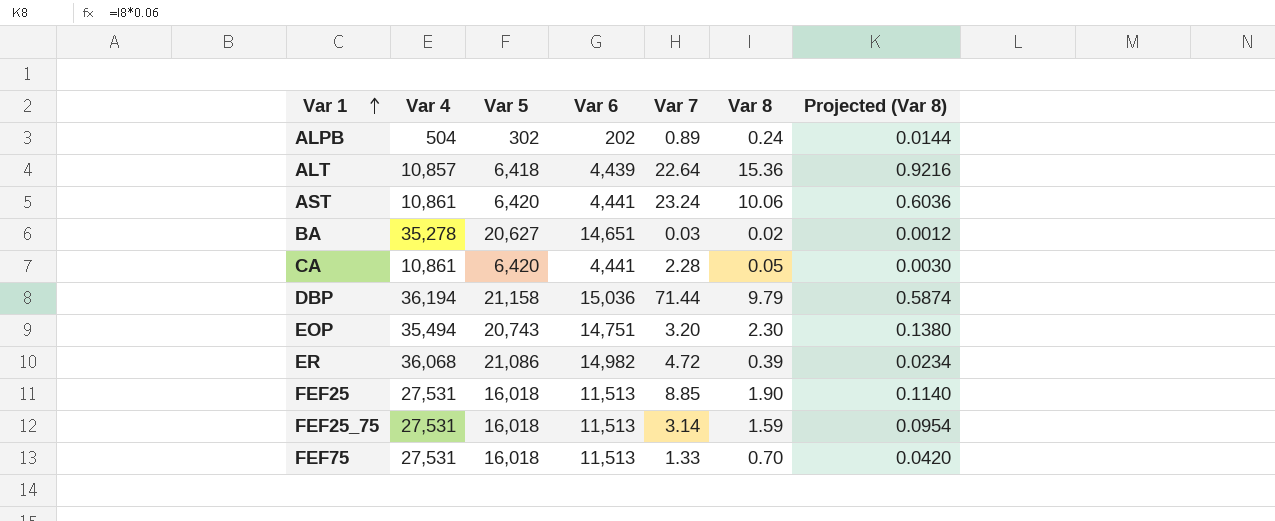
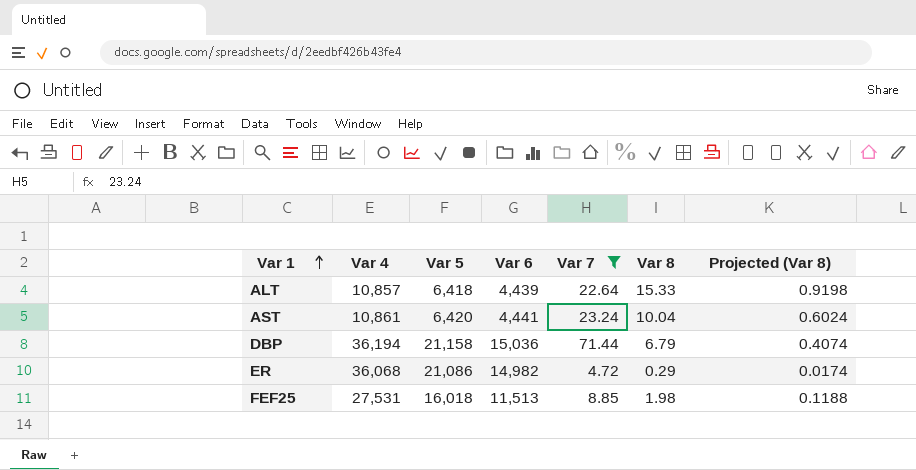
filter: none -> Var 7 >= 4.72
ALT | Var 8: 15.36 -> 15.33
ALT | Projected (Var 8): 0.9216 -> 0.9198
AST | Var 8: 10.06 -> 10.04
AST | Projected (Var 8): 0.6036 -> 0.6024
DBP | Var 8: 9.79 -> 6.79
DBP | Projected (Var 8): 0.5874 -> 0.4074
ER | Var 8: 0.39 -> 0.29
ER | Projected (Var 8): 0.0234 -> 0.0174
FEF25 | Var 8: 1.90 -> 1.98
FEF25 | Projected (Var 8): 0.1140 -> 0.1188

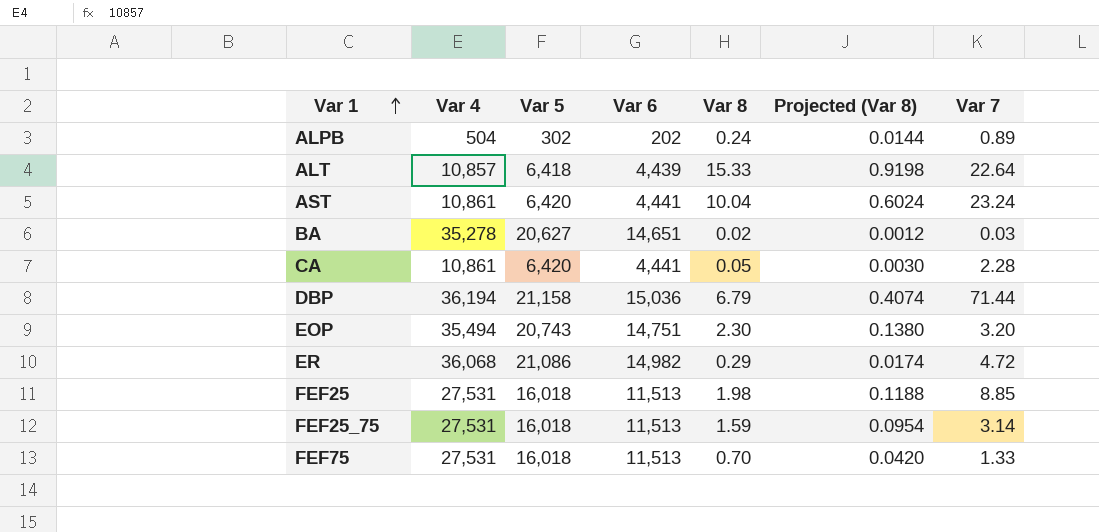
filter: Var 7 >= 4.72 -> none
column Var 7 | position: 5 -> 7

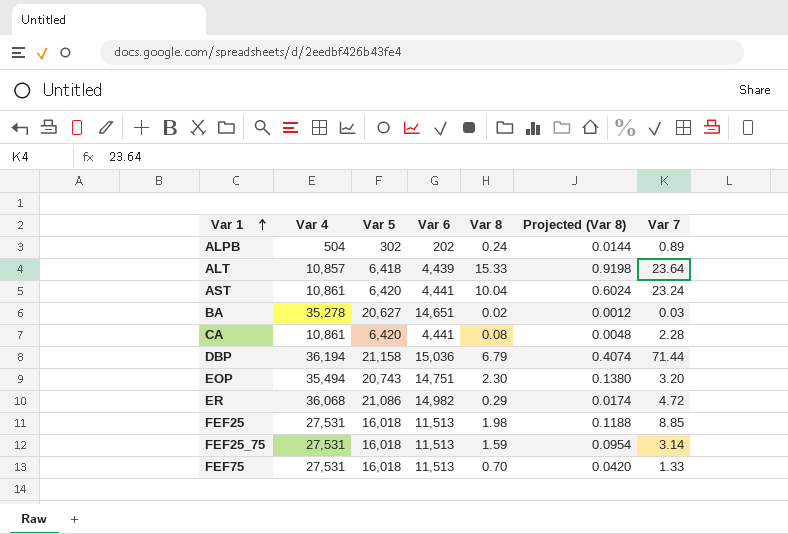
ALT | Var 7: 22.64 -> 23.64
CA | Var 8: 0.05 -> 0.08
CA | Projected (Var 8): 0.0030 -> 0.0048

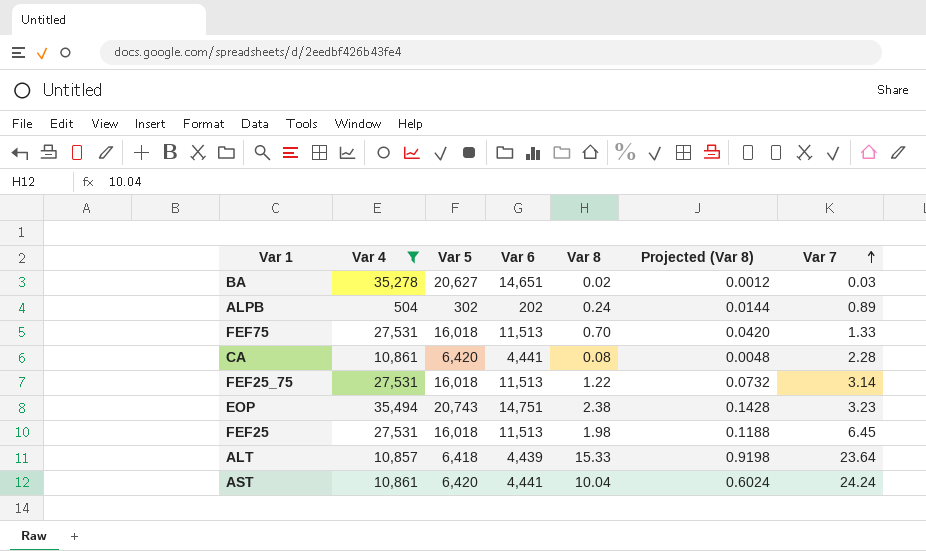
filter: none -> Var 4 <= 35,494
row order: Var 1 ascending -> Var 7 ascending
FEF25_75 | Var 8: 1.59 -> 1.22
FEF25_75 | Projected (Var 8): 0.0954 -> 0.0732
EOP | Var 8: 2.30 -> 2.38
EOP | Projected (Var 8): 0.1380 -> 0.1428
EOP | Var 7: 3.20 -> 3.23
FEF25 | Var 7: 8.85 -> 6.45
AST | Var 7: 23.24 -> 24.24

